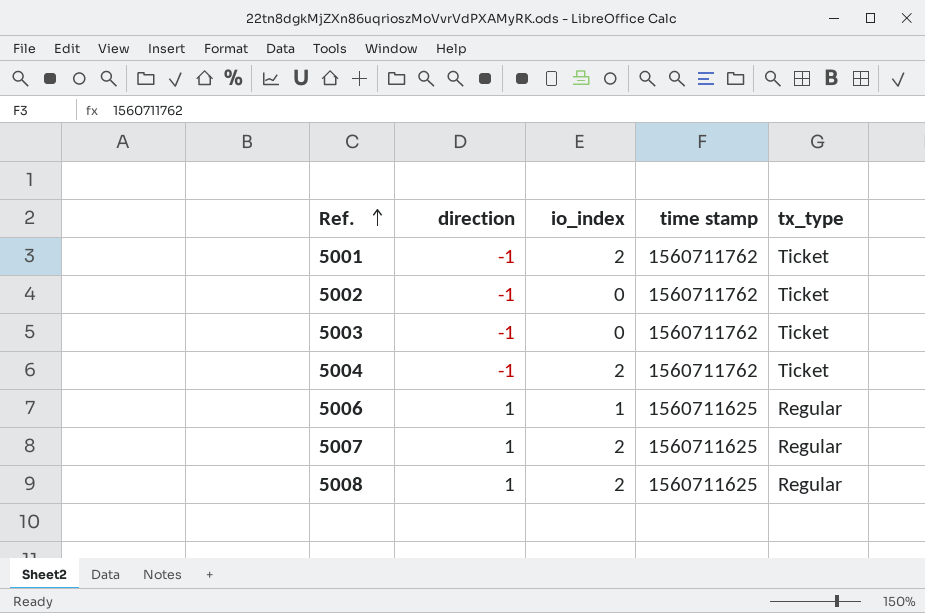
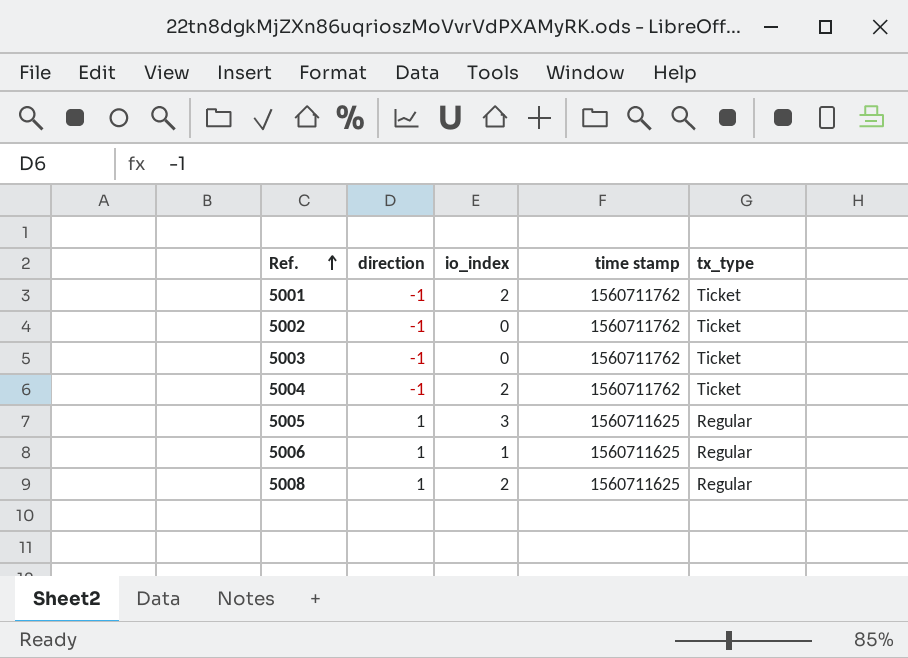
row 5007: 1 | 2 | 1560711625 | Regular -> none
row 5005: none -> 1 | 3 | 1560711625 | Regular

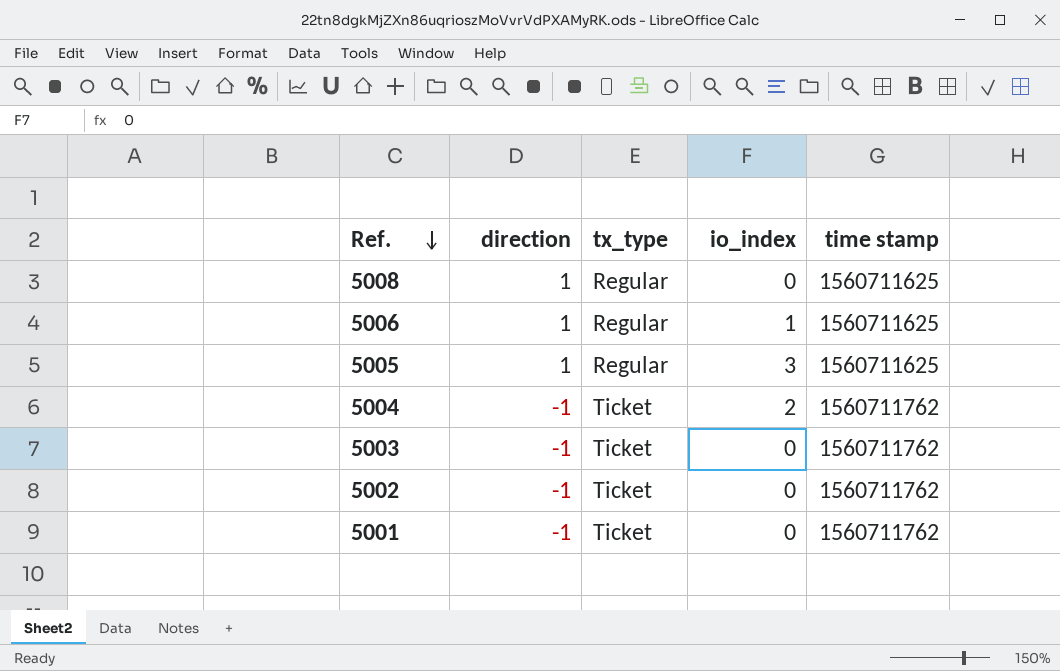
row order: Ref. ascending -> Ref. descending
column tx_type | position: 5 -> 3
5008 | io_index: 2 -> 0
5001 | io_index: 2 -> 0

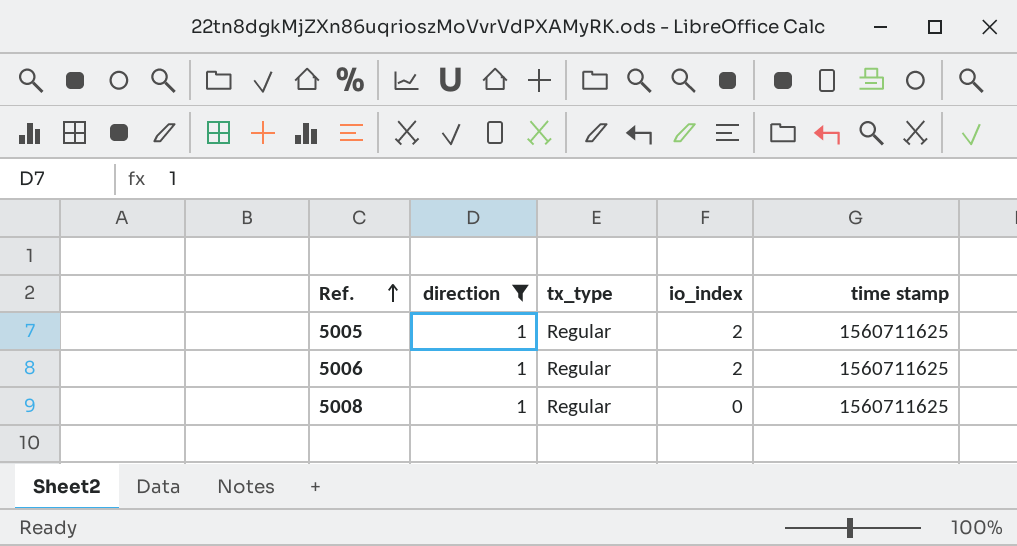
filter: none -> direction = 1
row order: Ref. descending -> Ref. ascending
5005 | io_index: 3 -> 2
5006 | io_index: 1 -> 2

